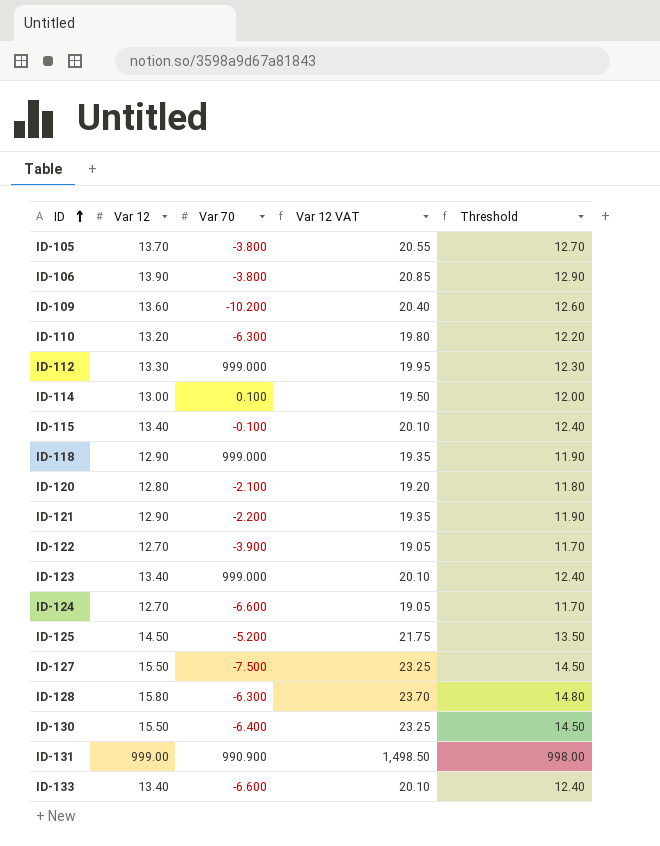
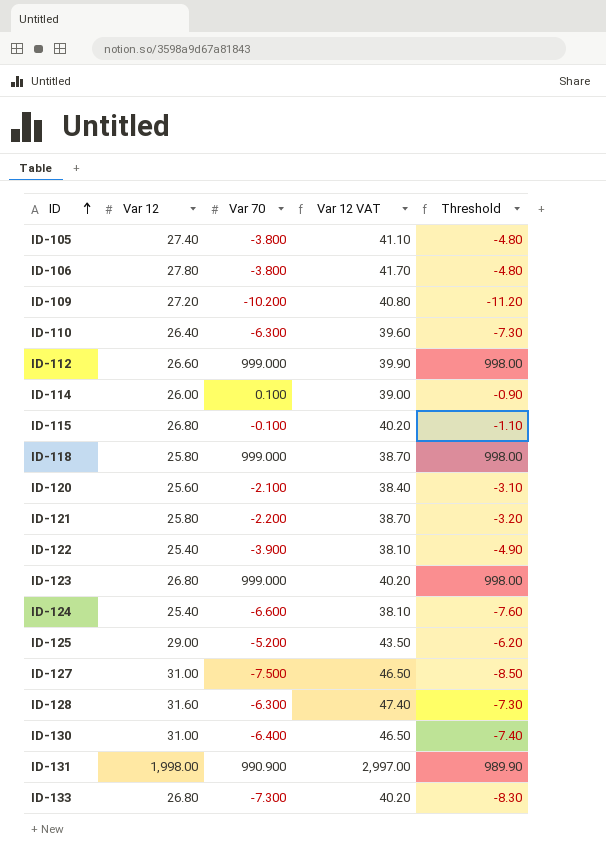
column Threshold | formula: [Var 12] - 1 -> [Var 70] - 1
ID-105 | Var 12: 13.70 -> 27.40
ID-105 | Var 12 VAT: 20.55 -> 41.10
ID-106 | Var 12: 13.90 -> 27.80
ID-106 | Var 12 VAT: 20.85 -> 41.70
ID-109 | Var 12: 13.60 -> 27.20
ID-109 | Var 12 VAT: 20.40 -> 40.80
ID-110 | Var 12: 13.20 -> 26.40
ID-110 | Var 12 VAT: 19.80 -> 39.60
ID-112 | Var 12: 13.30 -> 26.60
ID-112 | Var 12 VAT: 19.95 -> 39.90
ID-114 | Var 12: 13.00 -> 26.00
ID-114 | Var 12 VAT: 19.50 -> 39.00
ID-115 | Var 12: 13.40 -> 26.80
ID-115 | Var 12 VAT: 20.10 -> 40.20
ID-118 | Var 12: 12.90 -> 25.80
ID-118 | Var 12 VAT: 19.35 -> 38.70
ID-120 | Var 12: 12.80 -> 25.60
ID-120 | Var 12 VAT: 19.20 -> 38.40
ID-121 | Var 12: 12.90 -> 25.80
ID-121 | Var 12 VAT: 19.35 -> 38.70
ID-122 | Var 12: 12.70 -> 25.40
ID-122 | Var 12 VAT: 19.05 -> 38.10
ID-123 | Var 12: 13.40 -> 26.80
ID-123 | Var 12 VAT: 20.10 -> 40.20
ID-124 | Var 12: 12.70 -> 25.40
ID-124 | Var 12 VAT: 19.05 -> 38.10
ID-125 | Var 12: 14.50 -> 29.00
ID-125 | Var 12 VAT: 21.75 -> 43.50
ID-127 | Var 12: 15.50 -> 31.00
ID-127 | Var 12 VAT: 23.25 -> 46.50
ID-128 | Var 12: 15.80 -> 31.60
ID-128 | Var 12 VAT: 23.70 -> 47.40
ID-130 | Var 12: 15.50 -> 31.00
ID-130 | Var 12 VAT: 23.25 -> 46.50
ID-131 | Var 12: 999.00 -> 1,998.00
ID-131 | Var 12 VAT: 1,498.50 -> 2,997.00
ID-133 | Var 12: 13.40 -> 26.80
ID-133 | Var 70: -6.600 -> -7.300
ID-133 | Var 12 VAT: 20.10 -> 40.20

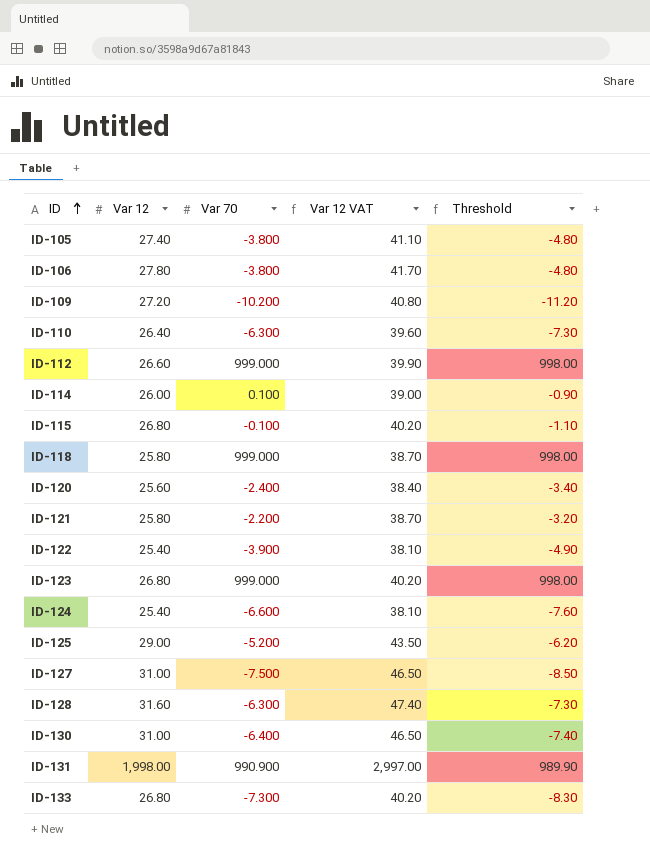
ID-120 | Var 70: -2.100 -> -2.400
ID-120 | Threshold: -3.10 -> -3.40

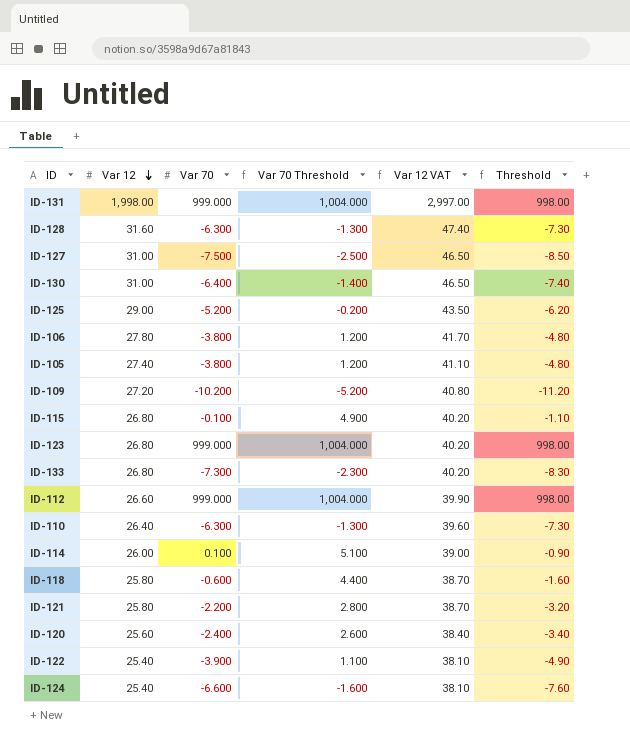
row order: ID ascending -> Var 12 descending
column Var 70 Threshold | formula: none -> [Var 70] + 5
ID-131 | Var 70: 990.900 -> 999.000
ID-131 | Threshold: 989.90 -> 998.00
ID-118 | Var 70: 999.000 -> -0.600
ID-118 | Threshold: 998.00 -> -1.60

